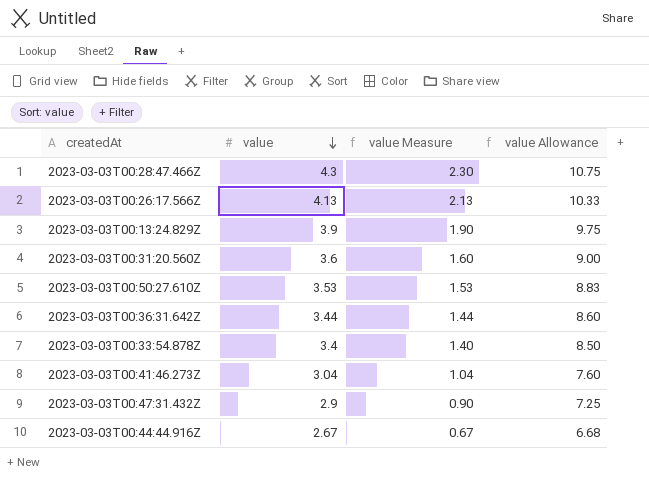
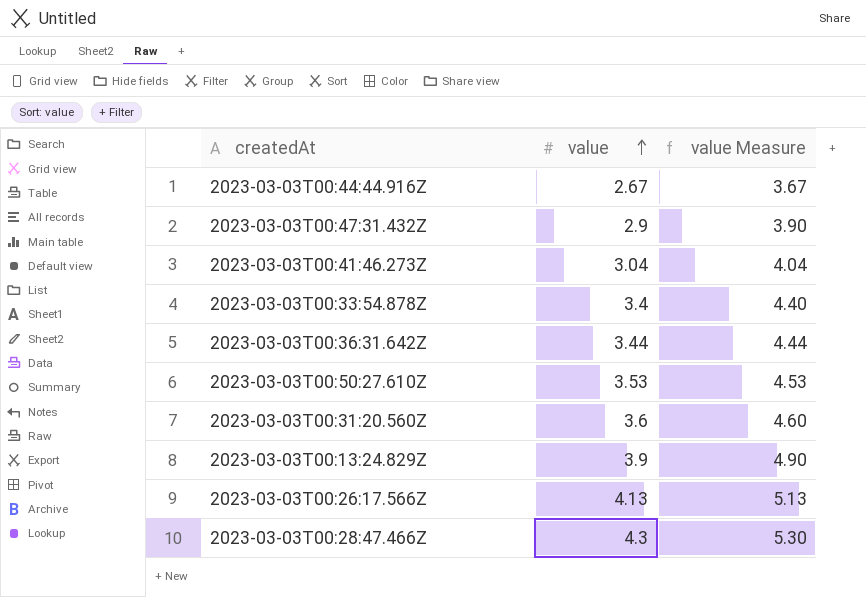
row order: value descending -> value ascending
column value Allowance | formula: [value] * 2.5 -> none
column value Measure | formula: [value] - 2 -> [value] + 1

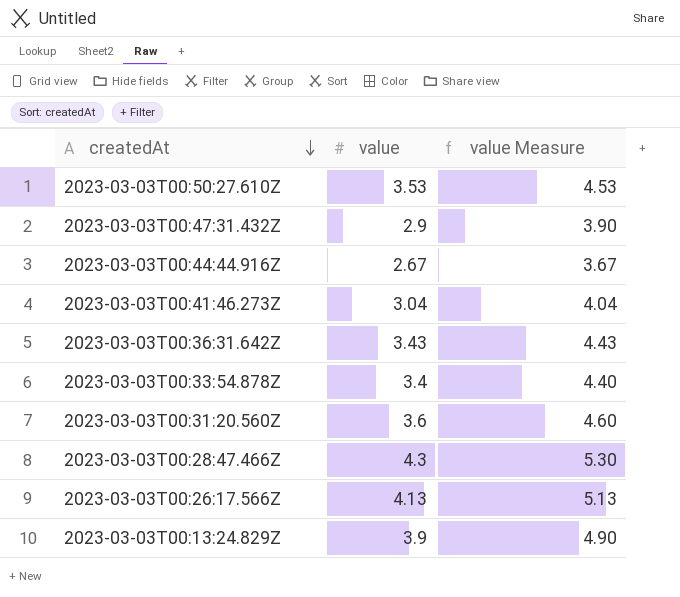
row order: value ascending -> createdAt descending
2023-03-03T00:36:31.642Z | value: 3.44 -> 3.43
2023-03-03T00:36:31.642Z | value Measure: 4.44 -> 4.43

